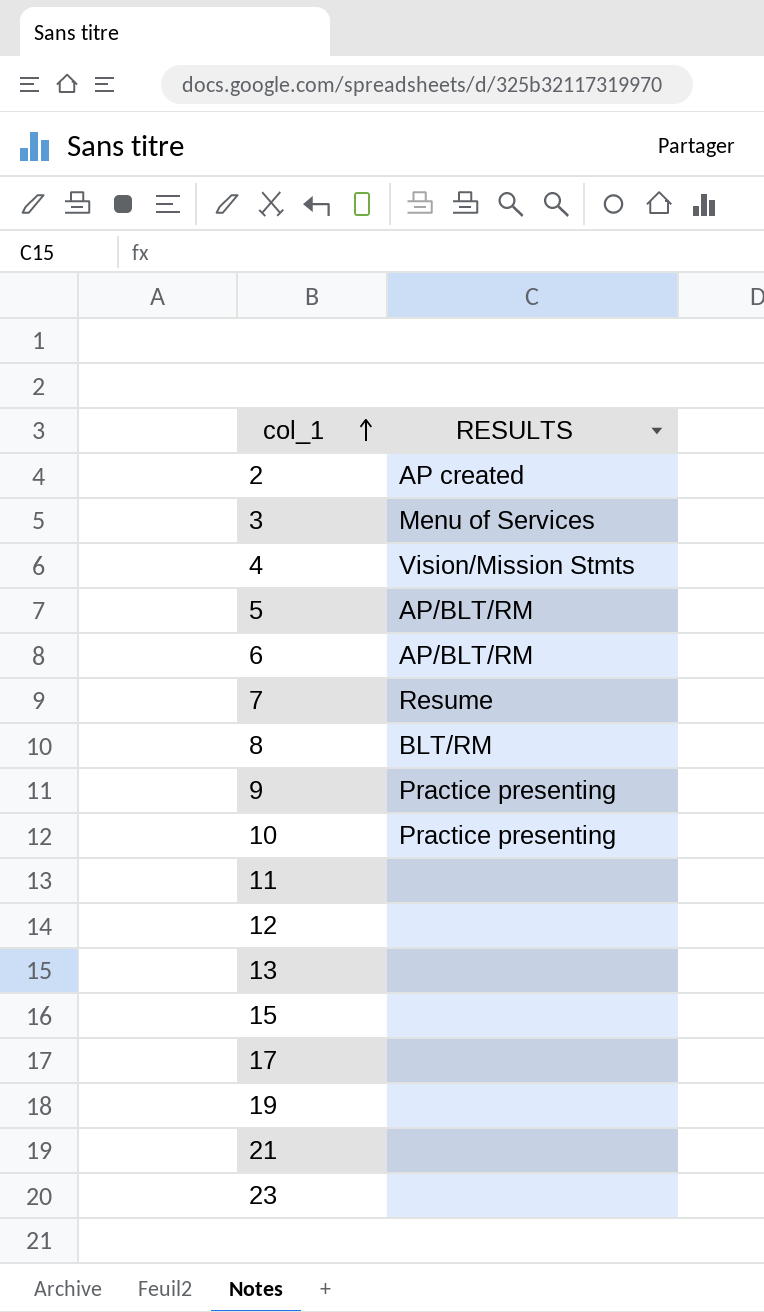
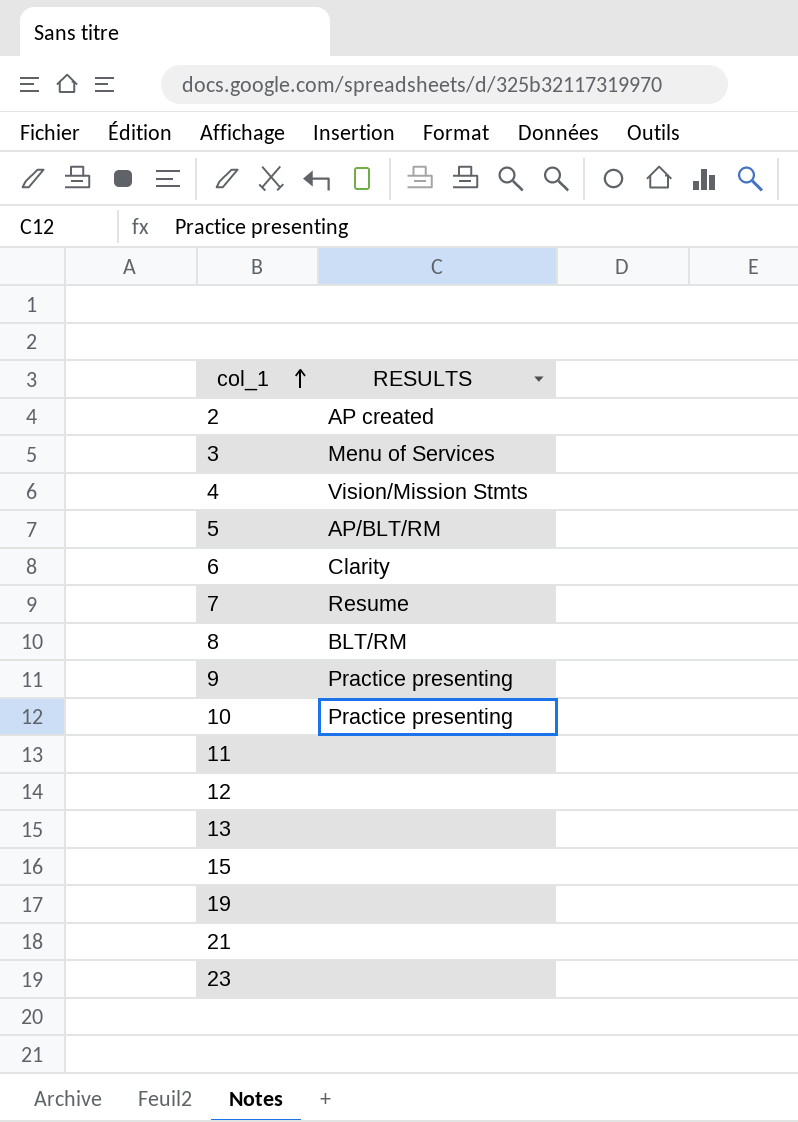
row 17: none -> none
6 | RESULTS: AP/BLT/RM -> Clarity

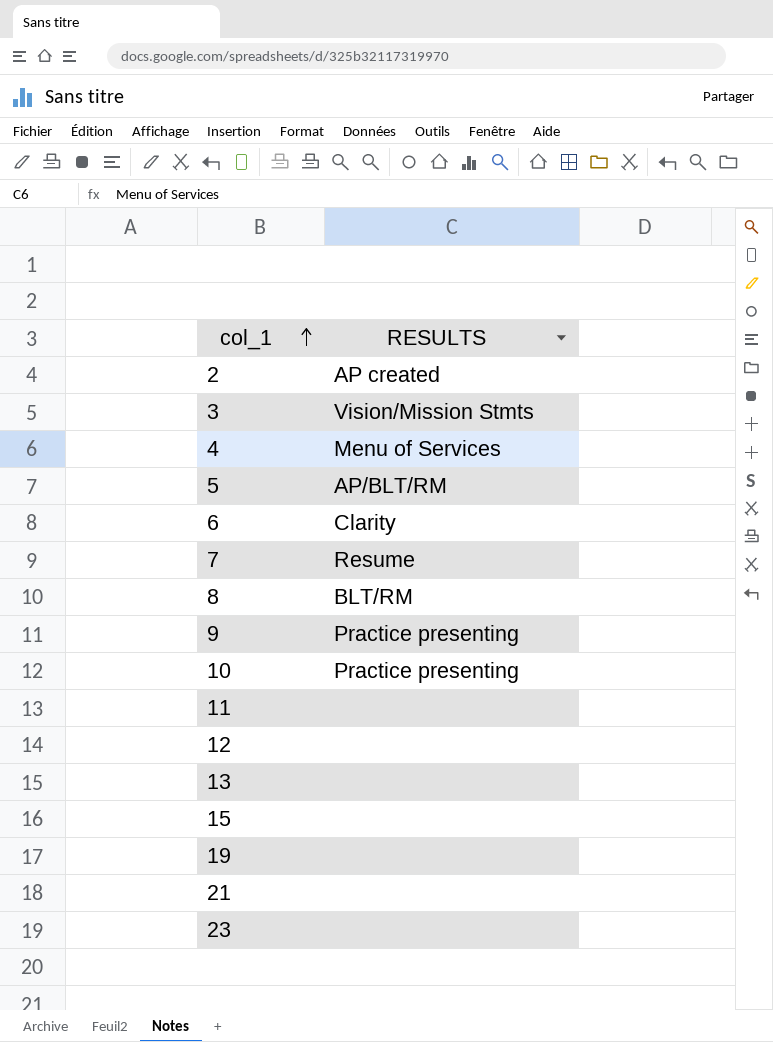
3 | RESULTS: Menu of Services -> Vision/Mission Stmts
4 | RESULTS: Vision/Mission Stmts -> Menu of Services

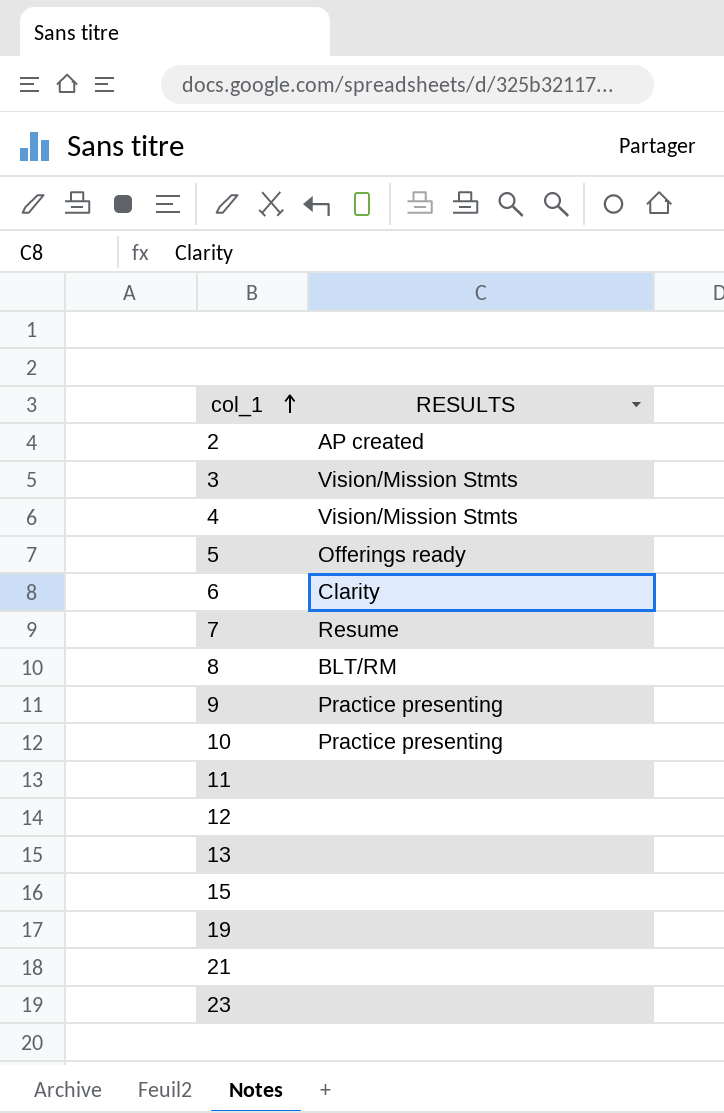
4 | RESULTS: Menu of Services -> Vision/Mission Stmts
5 | RESULTS: AP/BLT/RM -> Offerings ready

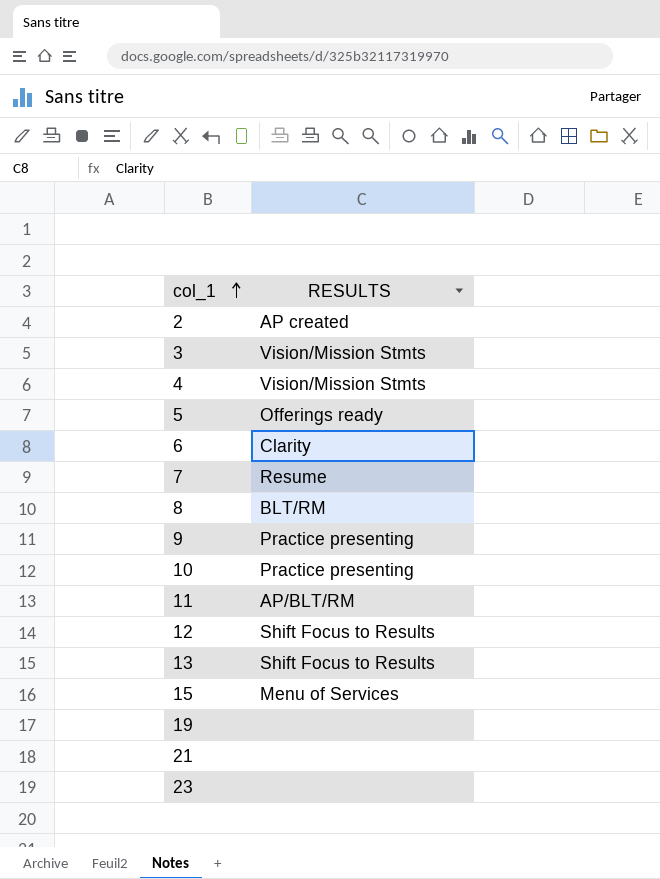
11 | RESULTS: none -> AP/BLT/RM
12 | RESULTS: none -> Shift Focus to Results
13 | RESULTS: none -> Shift Focus to Results
15 | RESULTS: none -> Menu of Services

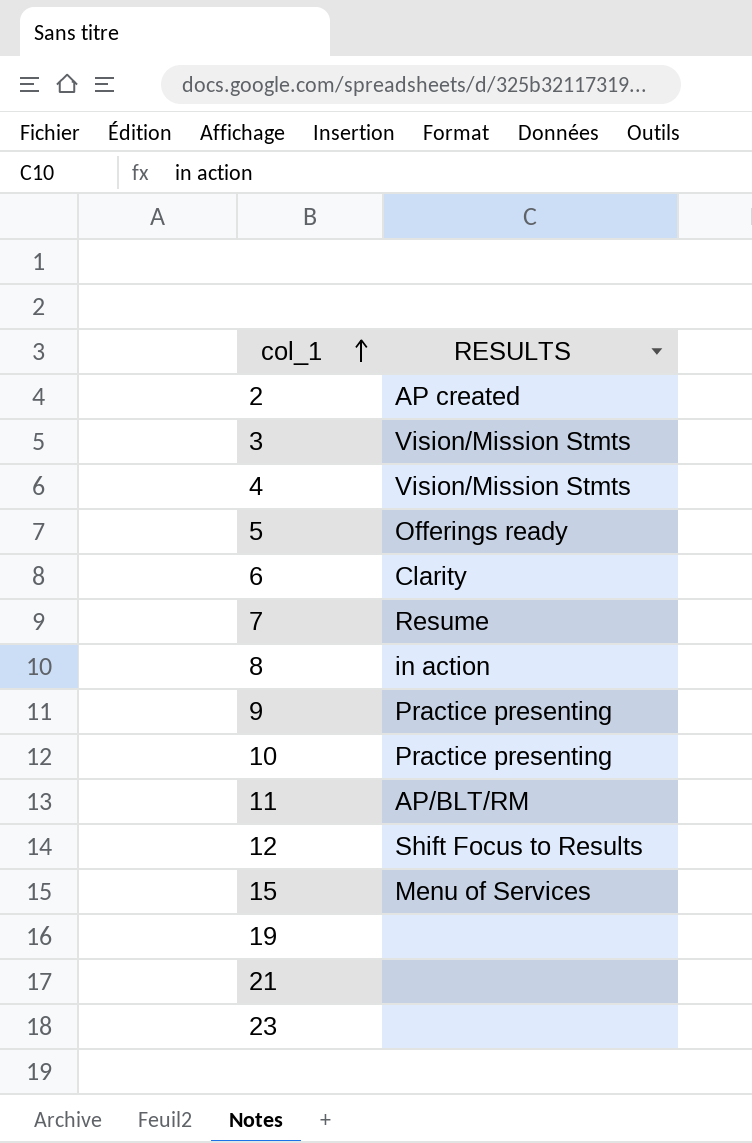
row 13: Shift Focus to Results -> none
8 | RESULTS: BLT/RM -> in action

